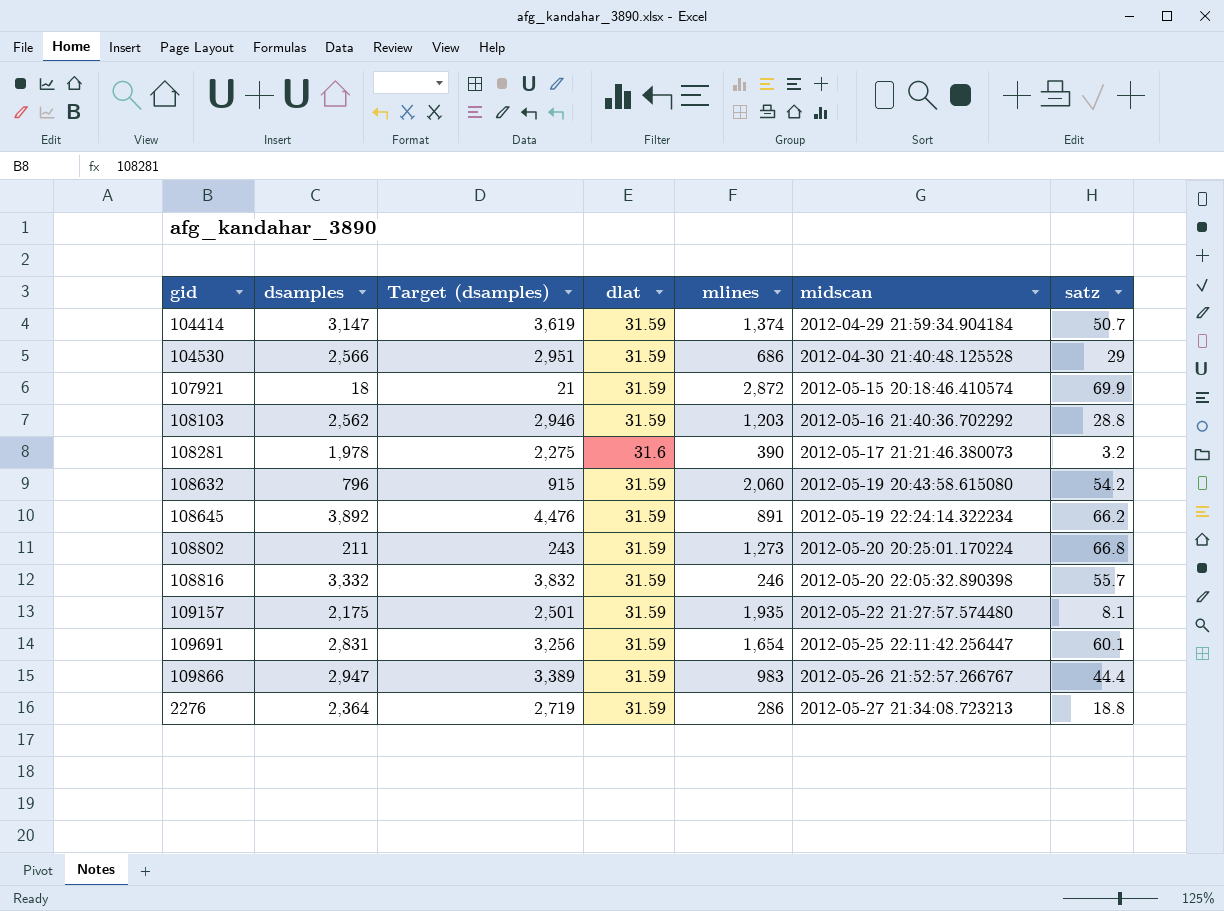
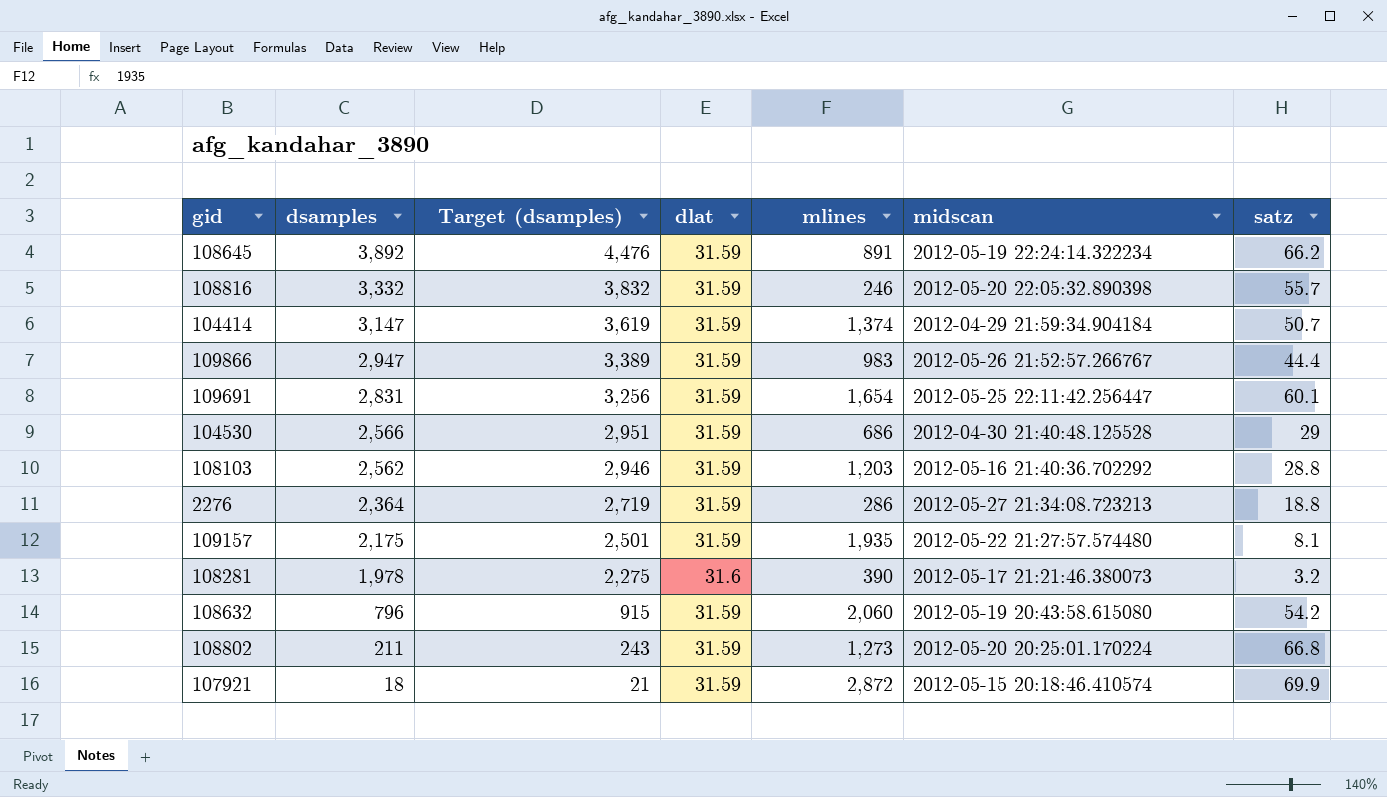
row order: midscan ascending -> dsamples descending

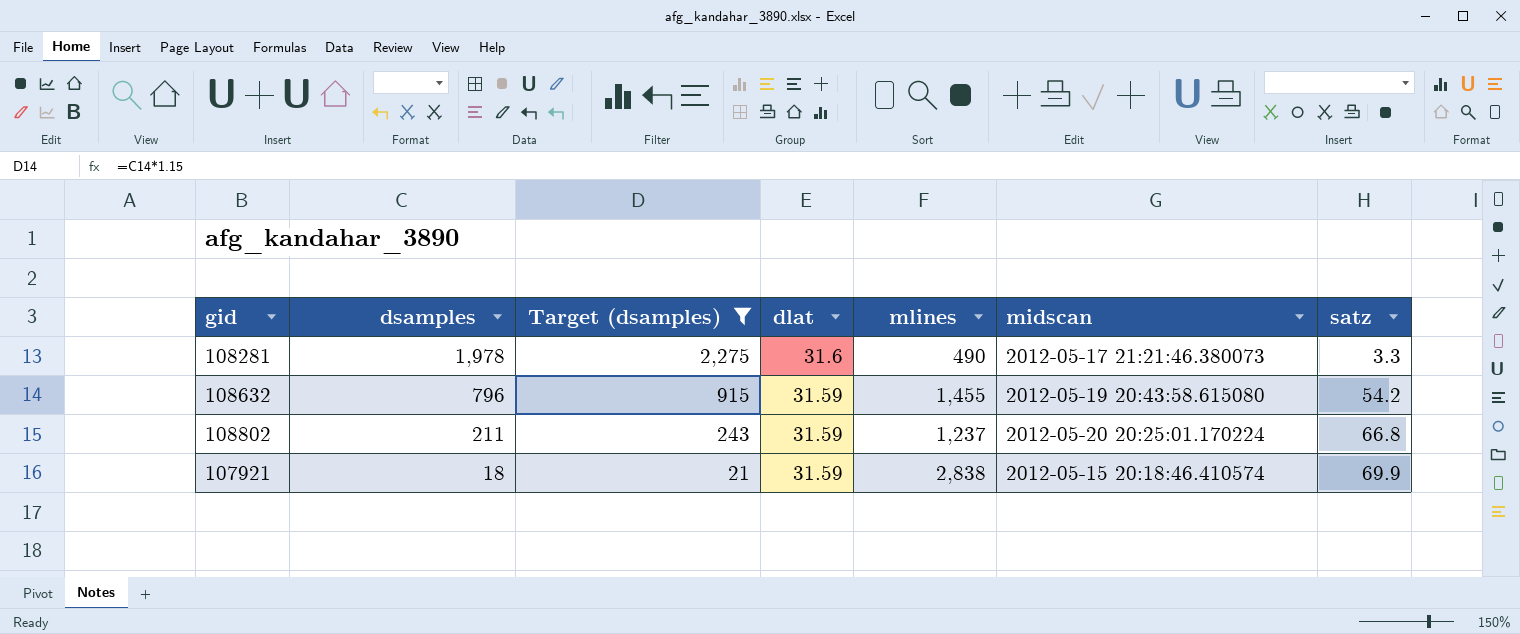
filter: none -> Target (dsamples) <= 2,275
108281 | mlines: 390 -> 490
108281 | satz: 3.2 -> 3.3
108632 | mlines: 2,060 -> 1,455
108802 | mlines: 1,273 -> 1,237
107921 | mlines: 2,872 -> 2,838

